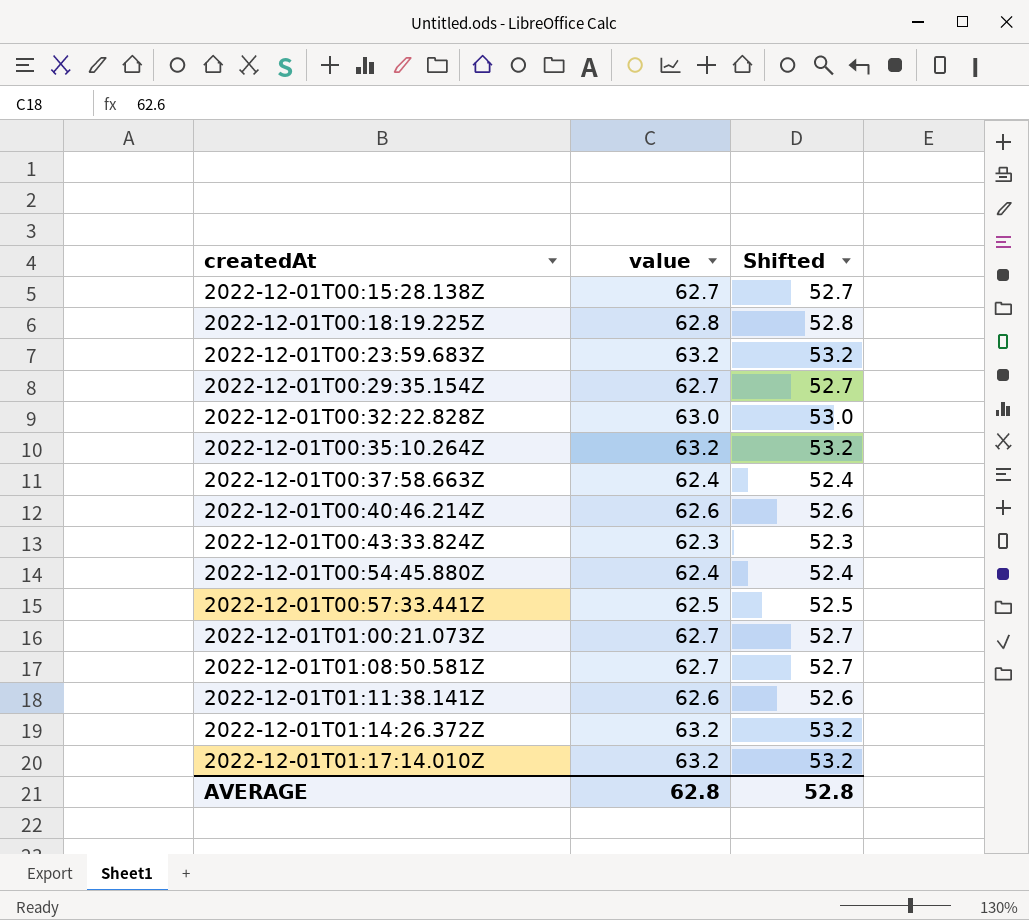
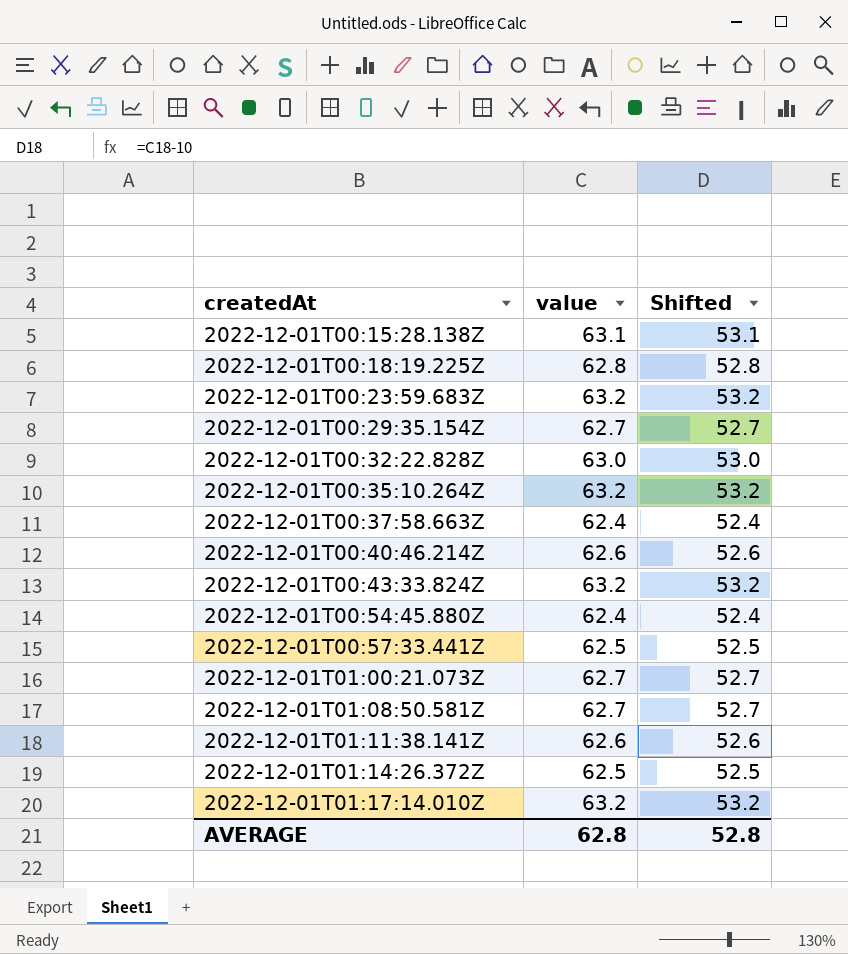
2022-12-01T00:15:28.138Z | value: 62.7 -> 63.1
2022-12-01T00:15:28.138Z | Shifted: 52.7 -> 53.1
2022-12-01T00:43:33.824Z | value: 62.3 -> 63.2
2022-12-01T00:43:33.824Z | Shifted: 52.3 -> 53.2
2022-12-01T01:14:26.372Z | value: 63.2 -> 62.5
2022-12-01T01:14:26.372Z | Shifted: 53.2 -> 52.5

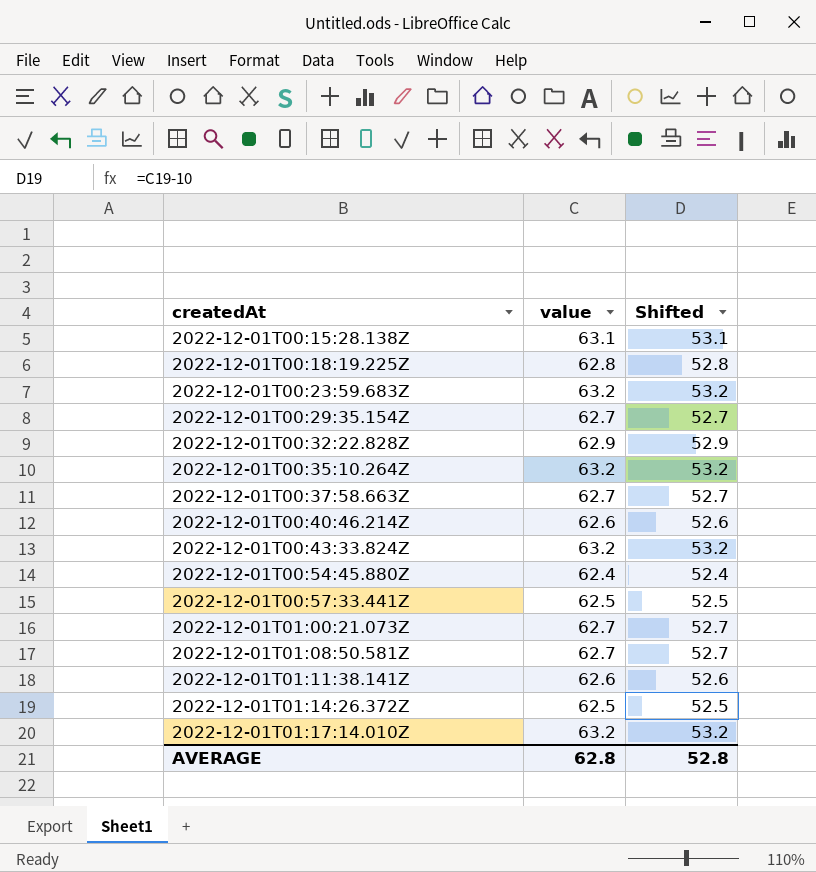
2022-12-01T00:32:22.828Z | value: 63.0 -> 62.9
2022-12-01T00:32:22.828Z | Shifted: 53.0 -> 52.9
2022-12-01T00:37:58.663Z | value: 62.4 -> 62.7
2022-12-01T00:37:58.663Z | Shifted: 52.4 -> 52.7

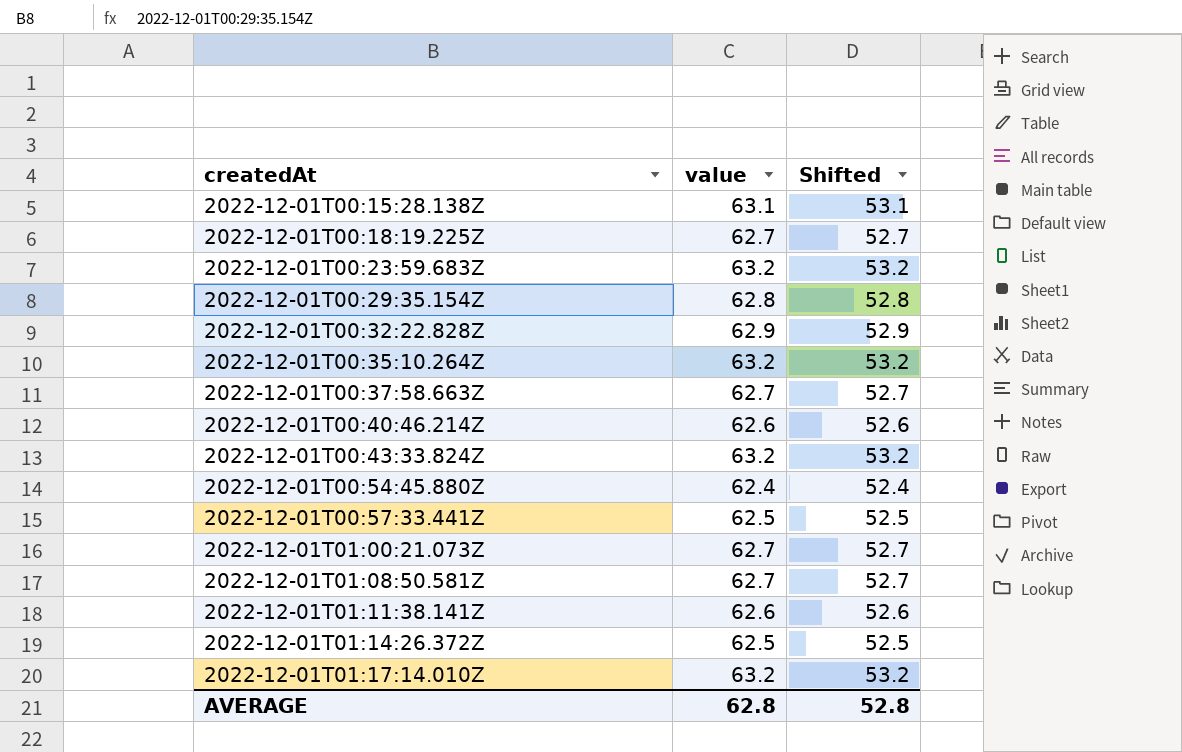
2022-12-01T00:18:19.225Z | value: 62.8 -> 62.7
2022-12-01T00:18:19.225Z | Shifted: 52.8 -> 52.7
2022-12-01T00:29:35.154Z | value: 62.7 -> 62.8
2022-12-01T00:29:35.154Z | Shifted: 52.7 -> 52.8

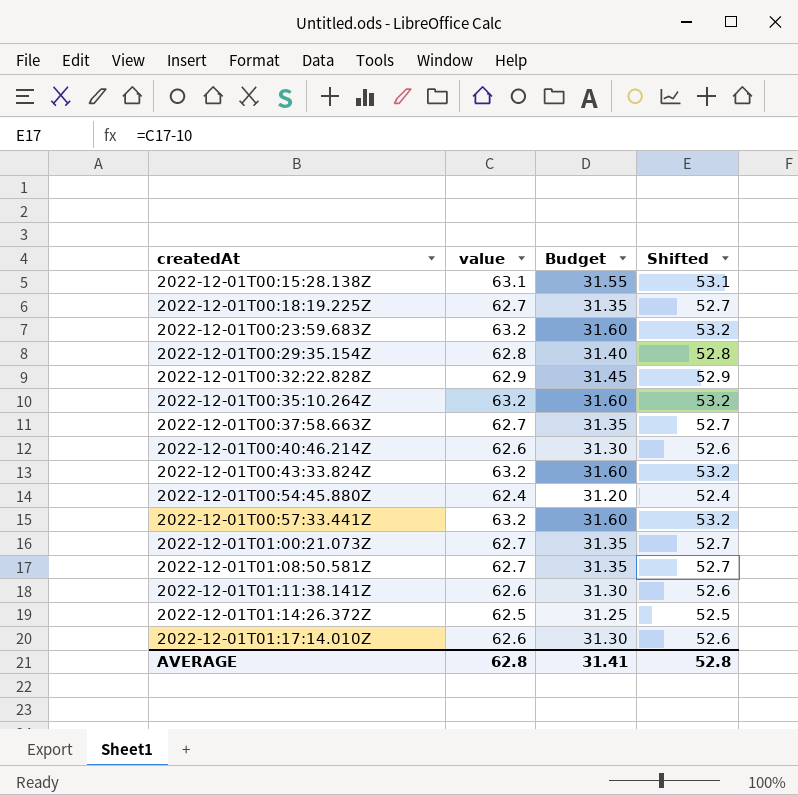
column Budget | formula: none -> [value] * 0.5
2022-12-01T00:57:33.441Z | value: 62.5 -> 63.2
2022-12-01T00:57:33.441Z | Shifted: 52.5 -> 53.2
2022-12-01T01:17:14.010Z | value: 63.2 -> 62.6
2022-12-01T01:17:14.010Z | Shifted: 53.2 -> 52.6

